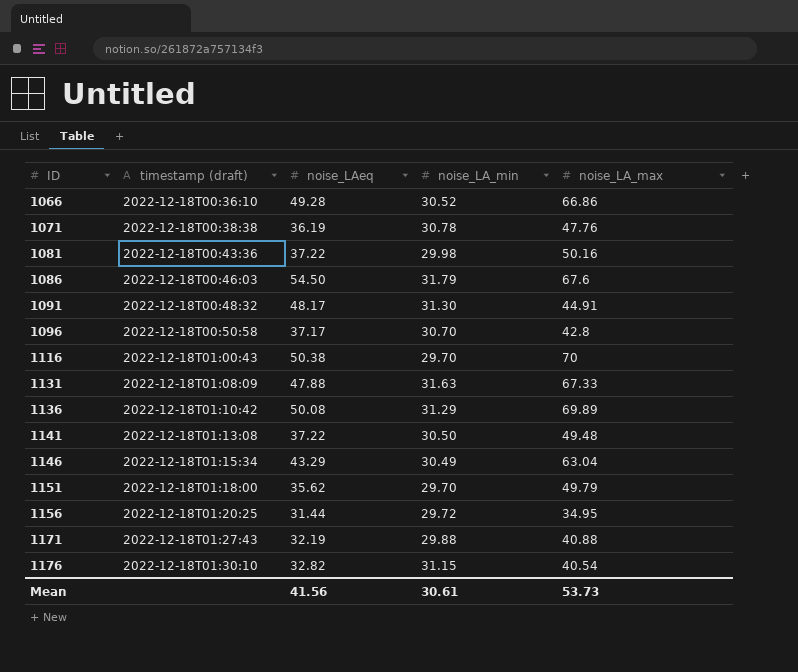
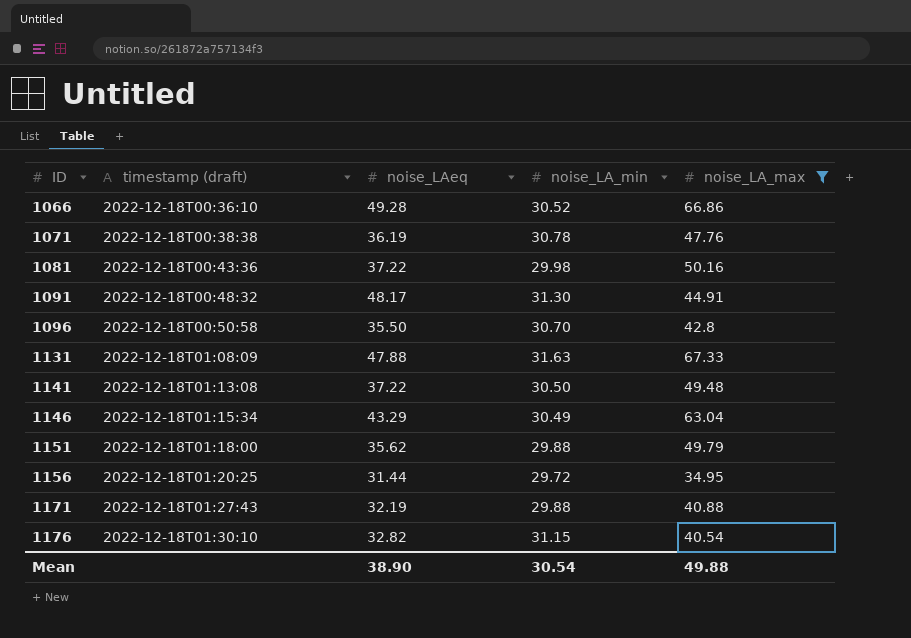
filter: none -> noise_LA_max <= 67.33
1096 | noise_LAeq: 37.17 -> 35.50
1151 | noise_LA_min: 29.70 -> 29.88
Mean | noise_LAeq: 41.56 -> 38.90
Mean | noise_LA_min: 30.61 -> 30.54
Mean | noise_LA_max: 53.73 -> 49.88

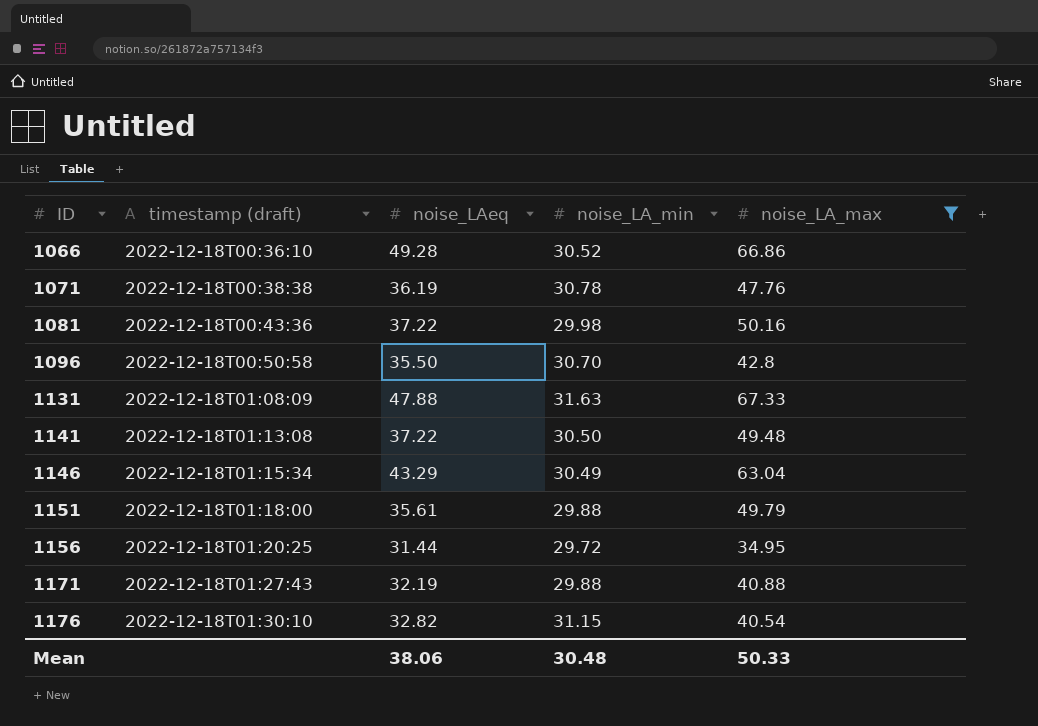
row 1091: 2022-12-18T00:48:32 | 48.17 | 31.30 | 44.91 -> none
1151 | noise_LAeq: 35.62 -> 35.61
Mean | noise_LAeq: 38.90 -> 38.06
Mean | noise_LA_min: 30.54 -> 30.48
Mean | noise_LA_max: 49.88 -> 50.33

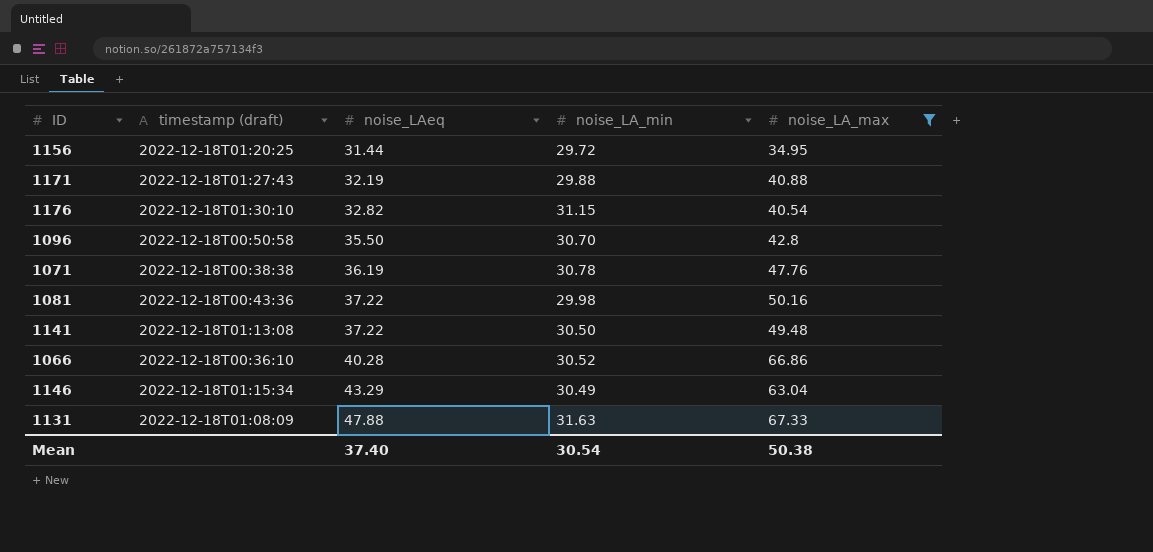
row order: ID ascending -> noise_LAeq ascending
row 1151: 2022-12-18T01:18:00 | 35.61 | 29.88 | 49.79 -> none
1066 | noise_LAeq: 49.28 -> 40.28
Mean | noise_LAeq: 38.06 -> 37.40
Mean | noise_LA_min: 30.48 -> 30.54
Mean | noise_LA_max: 50.33 -> 50.38

